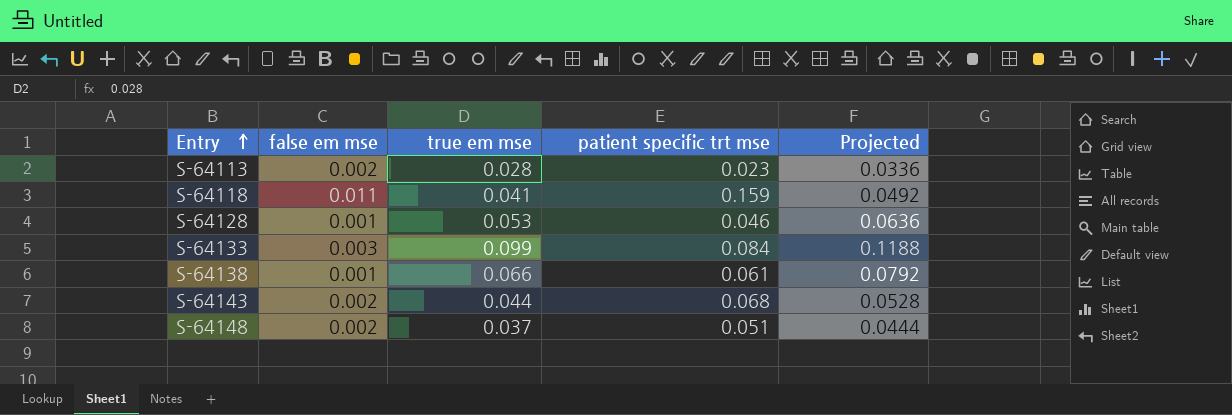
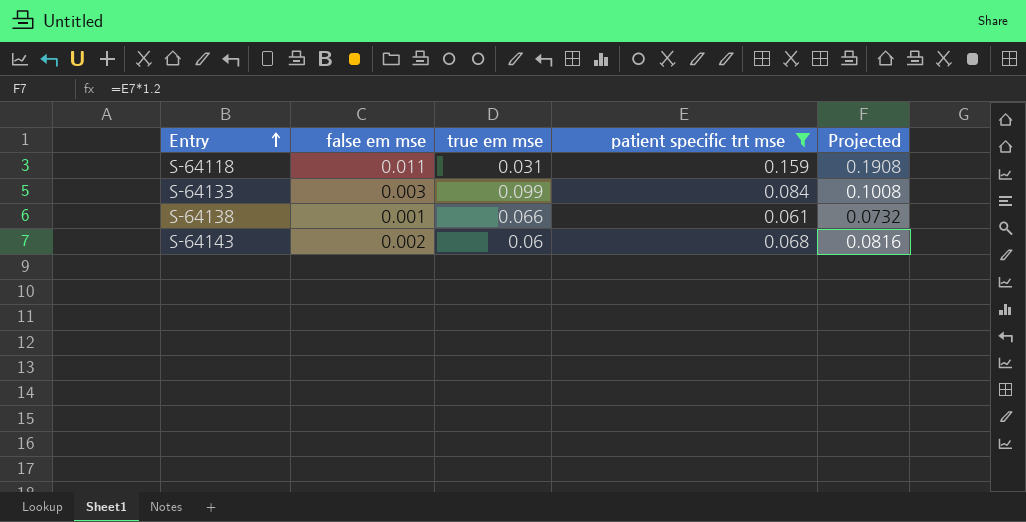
filter: none -> patient specific trt mse >= 0.061
column Projected | formula: [true em mse] * 1.2 -> [patient specific trt mse] * 1.2
S-64118 | true em mse: 0.041 -> 0.031
S-64143 | true em mse: 0.044 -> 0.06

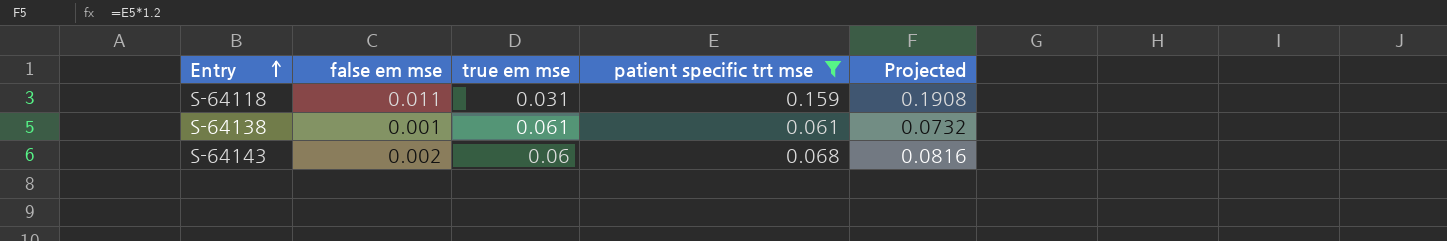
row S-64133: 0.003 | 0.099 | 0.084 | 0.1008 -> none
S-64138 | true em mse: 0.066 -> 0.061

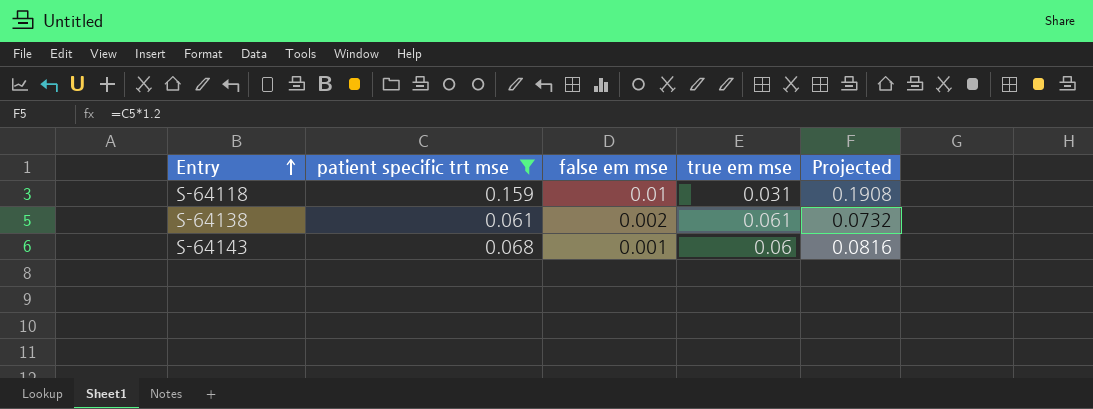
column patient specific trt mse | position: 4 -> 2
S-64118 | false em mse: 0.011 -> 0.01
S-64138 | false em mse: 0.001 -> 0.002
S-64143 | false em mse: 0.002 -> 0.001

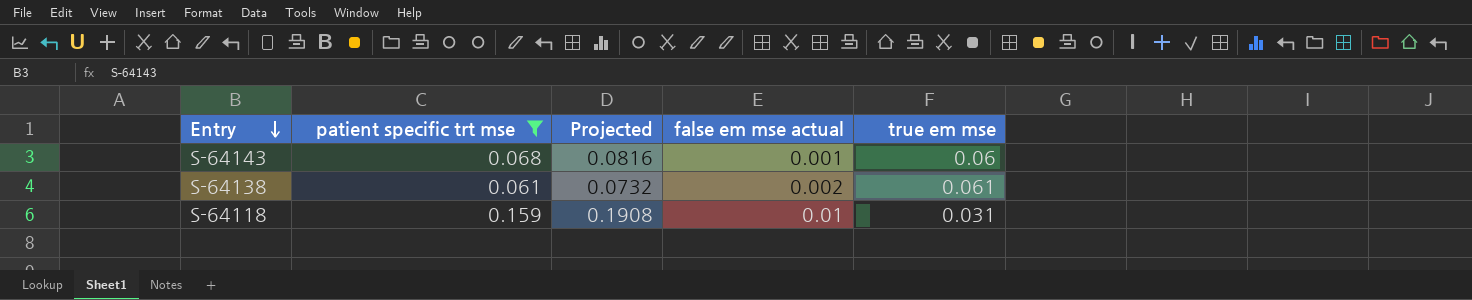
row order: Entry ascending -> Entry descending
column Projected | position: 5 -> 3
column name: false em mse -> false em mse actual

